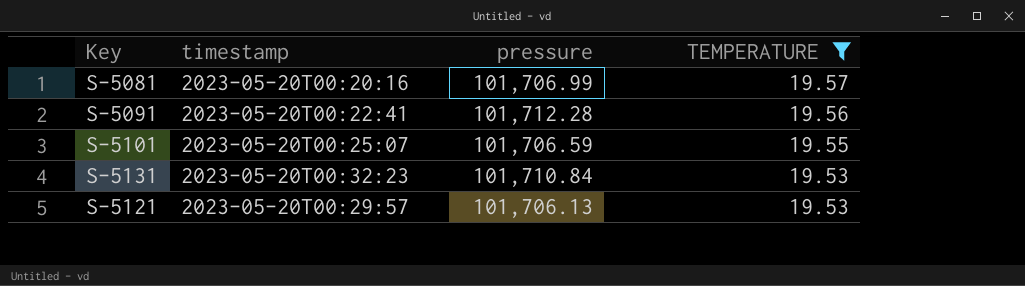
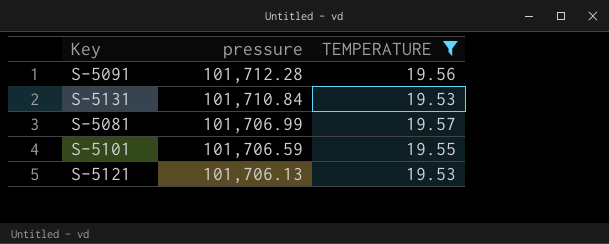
row order: TEMPERATURE descending -> pressure descending
column timestamp | position: 2 -> none

